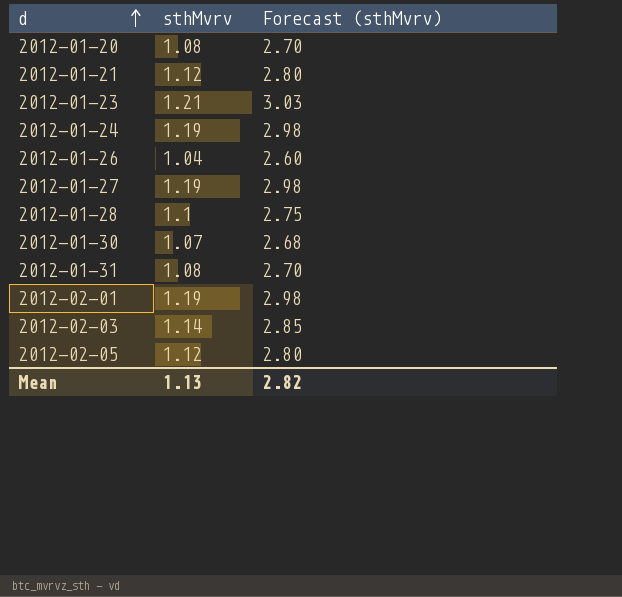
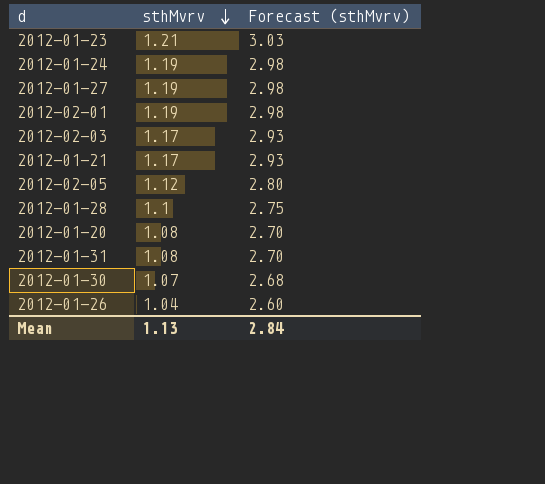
row order: d ascending -> sthMvrv descending
2012-02-03 | sthMvrv: 1.14 -> 1.17
2012-02-03 | Forecast (sthMvrv): 2.85 -> 2.93
2012-01-21 | sthMvrv: 1.12 -> 1.17
2012-01-21 | Forecast (sthMvrv): 2.80 -> 2.93
Mean | Forecast (sthMvrv): 2.82 -> 2.84

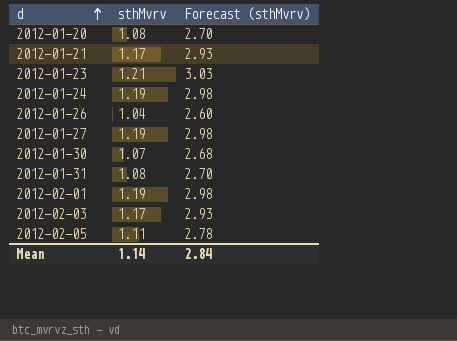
row order: sthMvrv descending -> d ascending
row 2012-01-28: 1.1 | 2.75 -> none
2012-02-05 | sthMvrv: 1.12 -> 1.11
2012-02-05 | Forecast (sthMvrv): 2.80 -> 2.78
Mean | sthMvrv: 1.13 -> 1.14

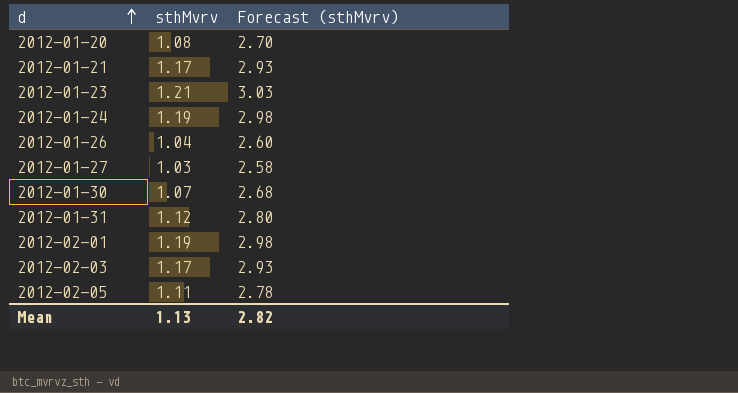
2012-01-27 | sthMvrv: 1.19 -> 1.03
2012-01-27 | Forecast (sthMvrv): 2.98 -> 2.58
2012-01-31 | sthMvrv: 1.08 -> 1.12
2012-01-31 | Forecast (sthMvrv): 2.70 -> 2.80
Mean | sthMvrv: 1.14 -> 1.13
Mean | Forecast (sthMvrv): 2.84 -> 2.82

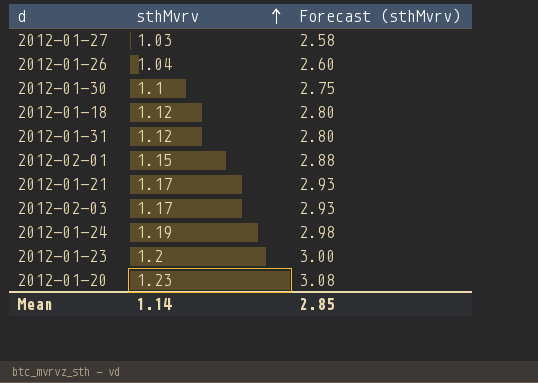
row order: d ascending -> sthMvrv ascending
row 2012-02-05: 1.11 | 2.78 -> none
2012-01-30 | sthMvrv: 1.07 -> 1.1
2012-01-30 | Forecast (sthMvrv): 2.68 -> 2.75
row 2012-01-18: none -> 1.12 | 2.80
2012-02-01 | sthMvrv: 1.19 -> 1.15
2012-02-01 | Forecast (sthMvrv): 2.98 -> 2.88
2012-01-23 | sthMvrv: 1.21 -> 1.2
2012-01-23 | Forecast (sthMvrv): 3.03 -> 3.00
2012-01-20 | sthMvrv: 1.08 -> 1.23
2012-01-20 | Forecast (sthMvrv): 2.70 -> 3.08
Mean | sthMvrv: 1.13 -> 1.14
Mean | Forecast (sthMvrv): 2.82 -> 2.85

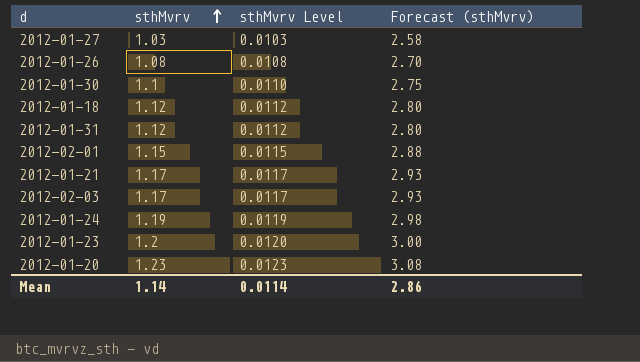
column sthMvrv Level | formula: none -> [sthMvrv] * 0.01
2012-01-26 | sthMvrv: 1.04 -> 1.08
2012-01-26 | Forecast (sthMvrv): 2.60 -> 2.70
Mean | Forecast (sthMvrv): 2.85 -> 2.86

